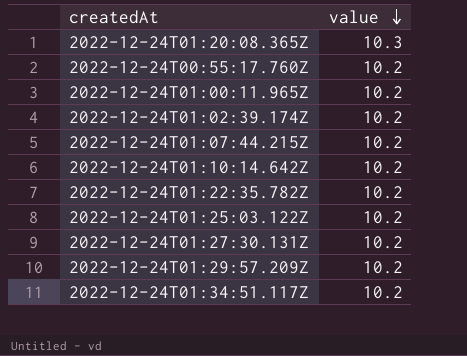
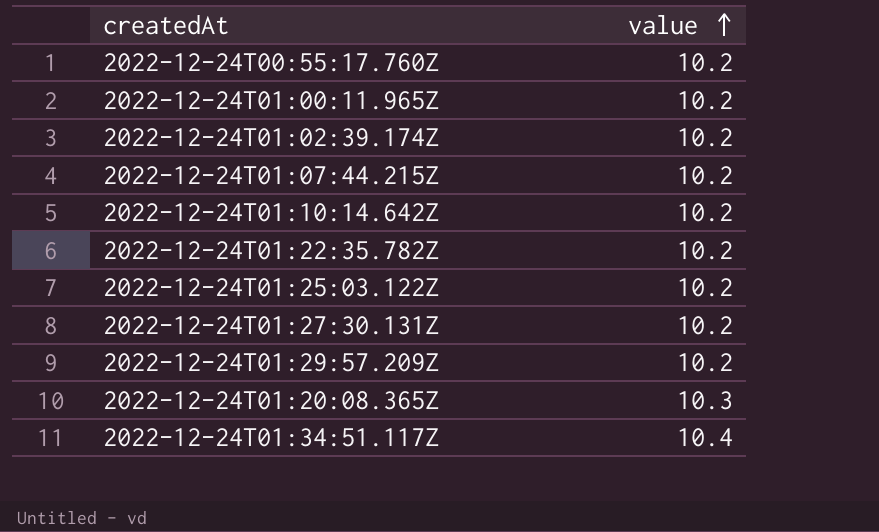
row order: value descending -> value ascending
2022-12-24T01:34:51.117Z | value: 10.2 -> 10.4

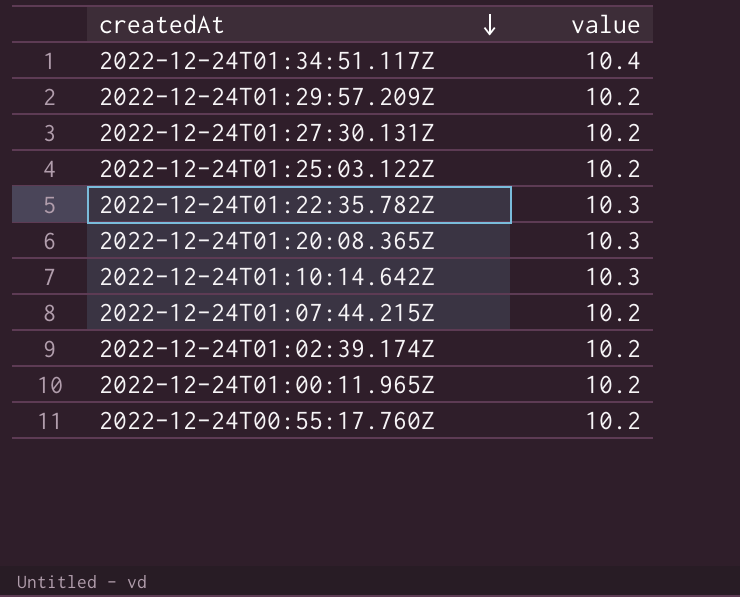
row order: value ascending -> createdAt descending
2022-12-24T01:22:35.782Z | value: 10.2 -> 10.3
2022-12-24T01:10:14.642Z | value: 10.2 -> 10.3

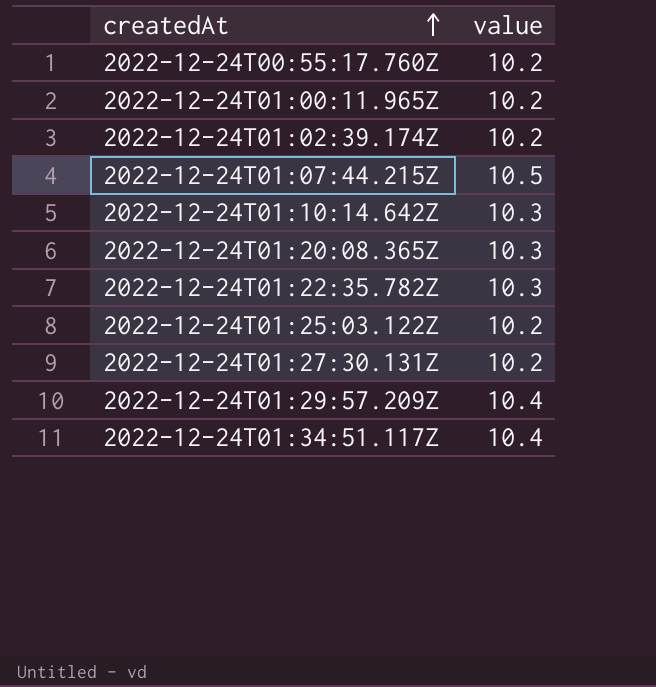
row order: createdAt descending -> createdAt ascending
2022-12-24T01:07:44.215Z | value: 10.2 -> 10.5
2022-12-24T01:29:57.209Z | value: 10.2 -> 10.4

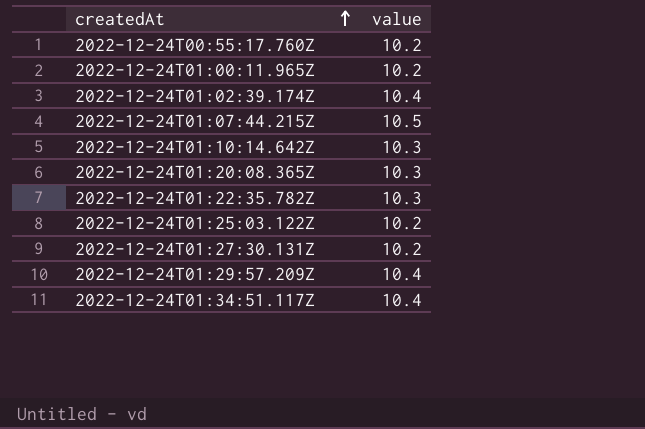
2022-12-24T01:02:39.174Z | value: 10.2 -> 10.4

